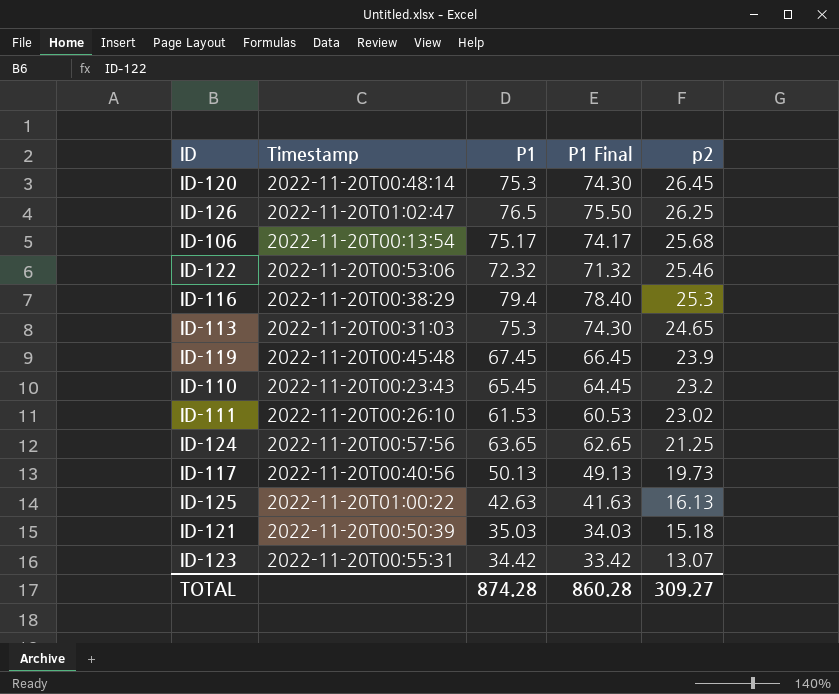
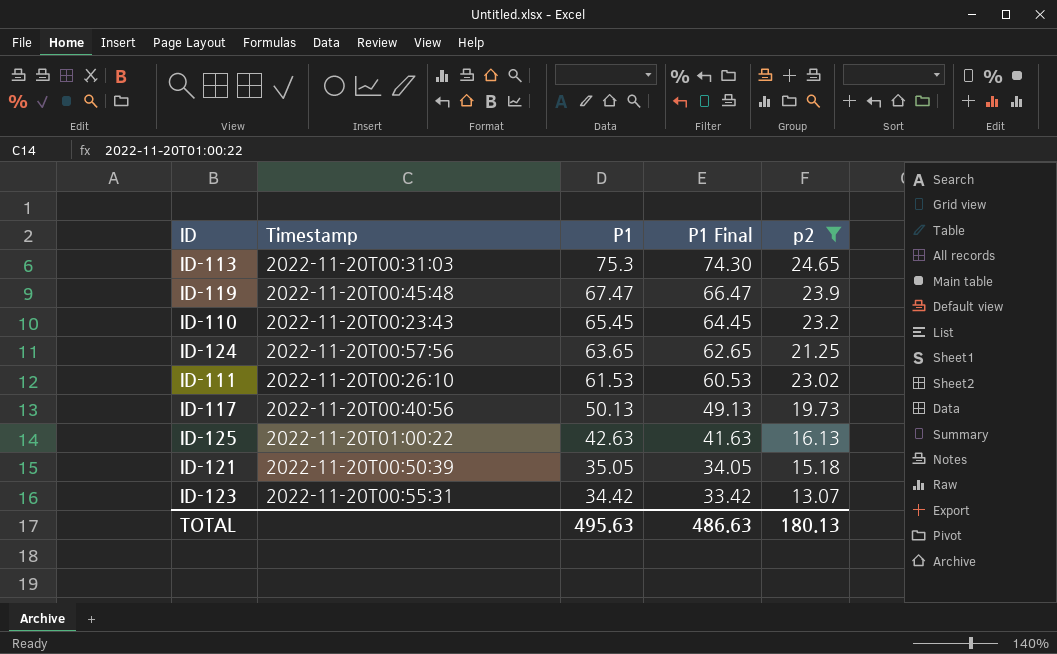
filter: none -> p2 <= 24.65
row order: p2 descending -> P1 descending
ID-119 | P1: 67.45 -> 67.47
ID-119 | P1 Final: 66.45 -> 66.47
ID-121 | P1: 35.03 -> 35.05
ID-121 | P1 Final: 34.03 -> 34.05
TOTAL | P1: 874.28 -> 495.63
TOTAL | P1 Final: 860.28 -> 486.63
TOTAL | p2: 309.27 -> 180.13

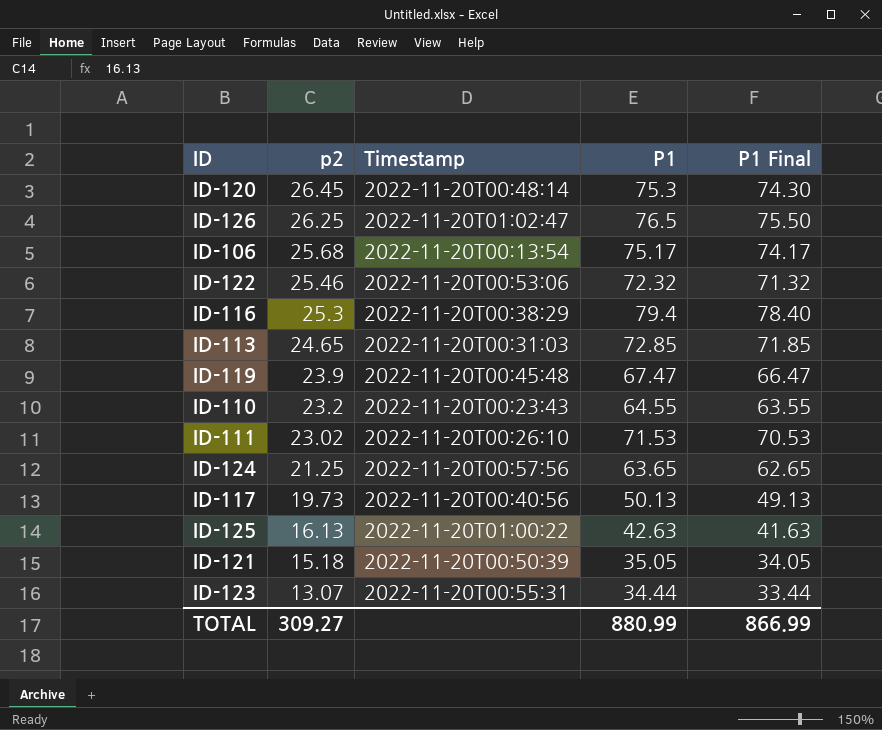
filter: p2 <= 24.65 -> none
row order: P1 descending -> p2 descending
column p2 | position: 5 -> 2
ID-113 | P1: 75.3 -> 72.85
ID-113 | P1 Final: 74.30 -> 71.85
ID-110 | P1: 65.45 -> 64.55
ID-110 | P1 Final: 64.45 -> 63.55
ID-111 | P1: 61.53 -> 71.53
ID-111 | P1 Final: 60.53 -> 70.53
ID-123 | P1: 34.42 -> 34.44
ID-123 | P1 Final: 33.42 -> 33.44
TOTAL | p2: 180.13 -> 309.27
TOTAL | P1: 495.63 -> 880.99
TOTAL | P1 Final: 486.63 -> 866.99

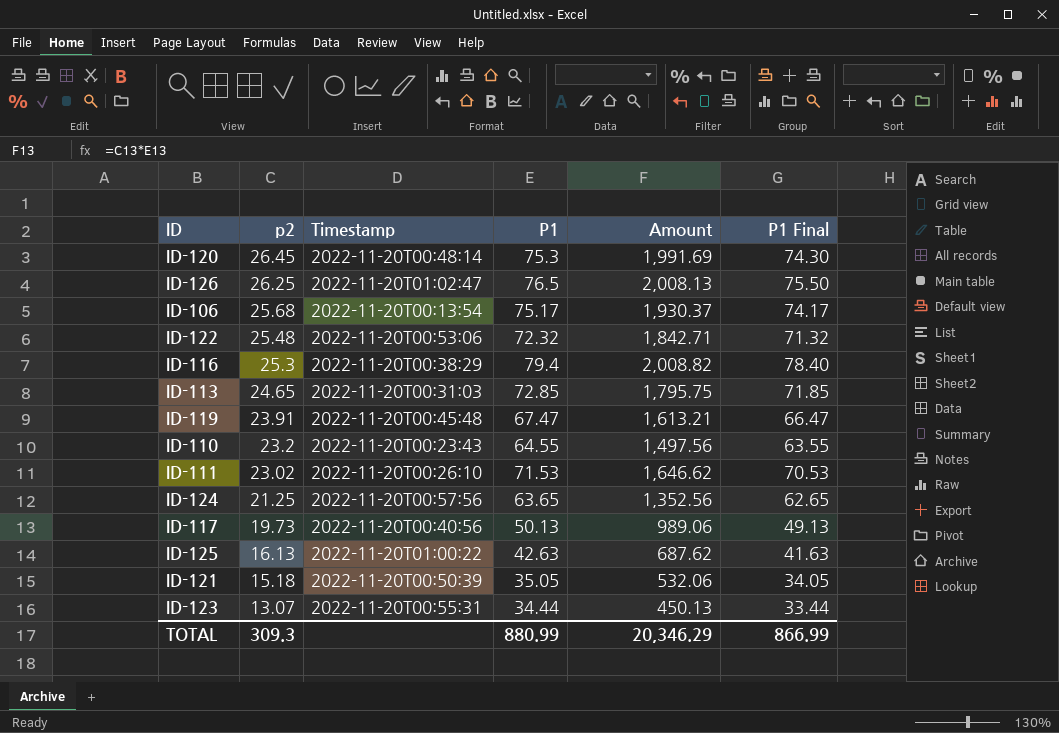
column Amount | formula: none -> [p2] * [P1]
ID-122 | p2: 25.46 -> 25.48
ID-119 | p2: 23.9 -> 23.91
TOTAL | p2: 309.27 -> 309.3

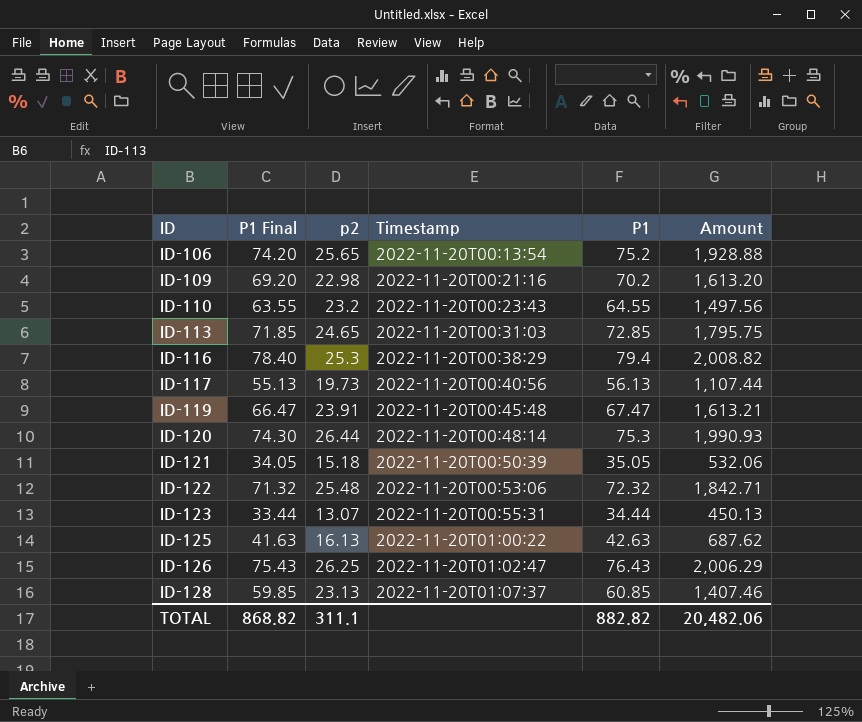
row order: p2 descending -> ID ascending
column P1 Final | position: 6 -> 2
row ID-111: 23.02 | 2022-11-20T00:26:10 | 71.53 | 1,646.62 | 70.53 -> none
row ID-124: 21.25 | 2022-11-20T00:57:56 | 63.65 | 1,352.56 | 62.65 -> none
ID-106 | P1 Final: 74.17 -> 74.20
ID-106 | p2: 25.68 -> 25.65
ID-106 | P1: 75.17 -> 75.2
ID-106 | Amount: 1,930.37 -> 1,928.88
row ID-109: none -> 69.20 | 22.98 | 2022-11-20T00:21:16 | 70.2 | 1,613.20
ID-117 | P1 Final: 49.13 -> 55.13
ID-117 | P1: 50.13 -> 56.13
ID-117 | Amount: 989.06 -> 1,107.44
ID-120 | p2: 26.45 -> 26.44
ID-120 | Amount: 1,991.69 -> 1,990.93
ID-126 | P1 Final: 75.50 -> 75.43
ID-126 | P1: 76.5 -> 76.43
ID-126 | Amount: 2,008.13 -> 2,006.29
row ID-128: none -> 59.85 | 23.13 | 2022-11-20T01:07:37 | 60.85 | 1,407.46
TOTAL | P1 Final: 866.99 -> 868.82
TOTAL | p2: 309.3 -> 311.1
TOTAL | P1: 880.99 -> 882.82
TOTAL | Amount: 20,346.29 -> 20,482.06

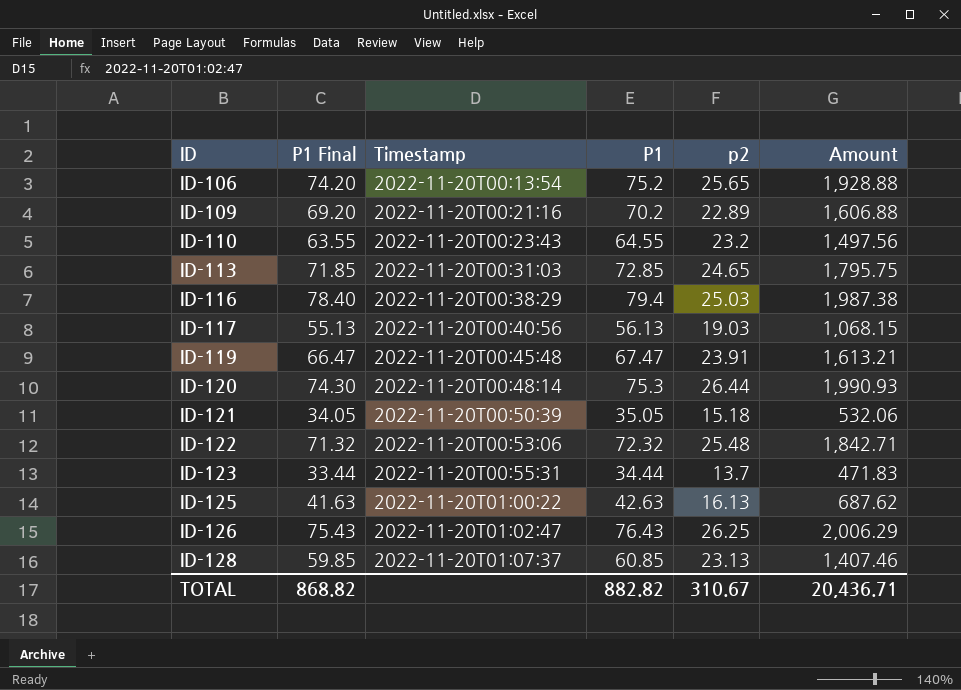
column p2 | position: 3 -> 5
ID-109 | p2: 22.98 -> 22.89
ID-109 | Amount: 1,613.20 -> 1,606.88
ID-116 | p2: 25.3 -> 25.03
ID-116 | Amount: 2,008.82 -> 1,987.38
ID-117 | p2: 19.73 -> 19.03
ID-117 | Amount: 1,107.44 -> 1,068.15
ID-123 | p2: 13.07 -> 13.7
ID-123 | Amount: 450.13 -> 471.83
TOTAL | p2: 311.1 -> 310.67
TOTAL | Amount: 20,482.06 -> 20,436.71

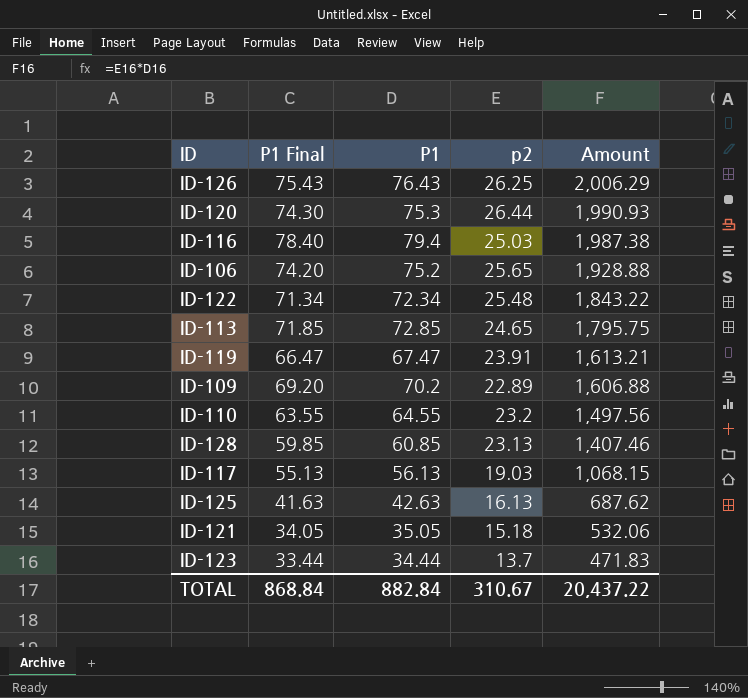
row order: ID ascending -> Amount descending
column Timestamp | position: 3 -> none
ID-122 | P1 Final: 71.32 -> 71.34
ID-122 | P1: 72.32 -> 72.34
ID-122 | Amount: 1,842.71 -> 1,843.22
TOTAL | P1 Final: 868.82 -> 868.84
TOTAL | P1: 882.82 -> 882.84
TOTAL | Amount: 20,436.71 -> 20,437.22

